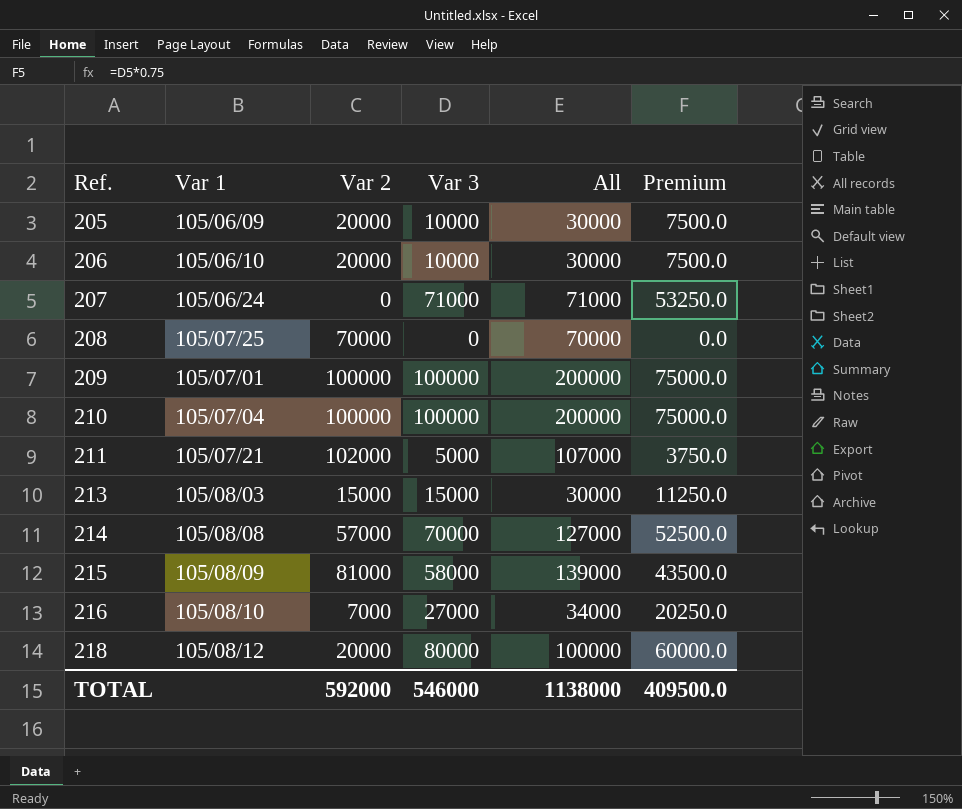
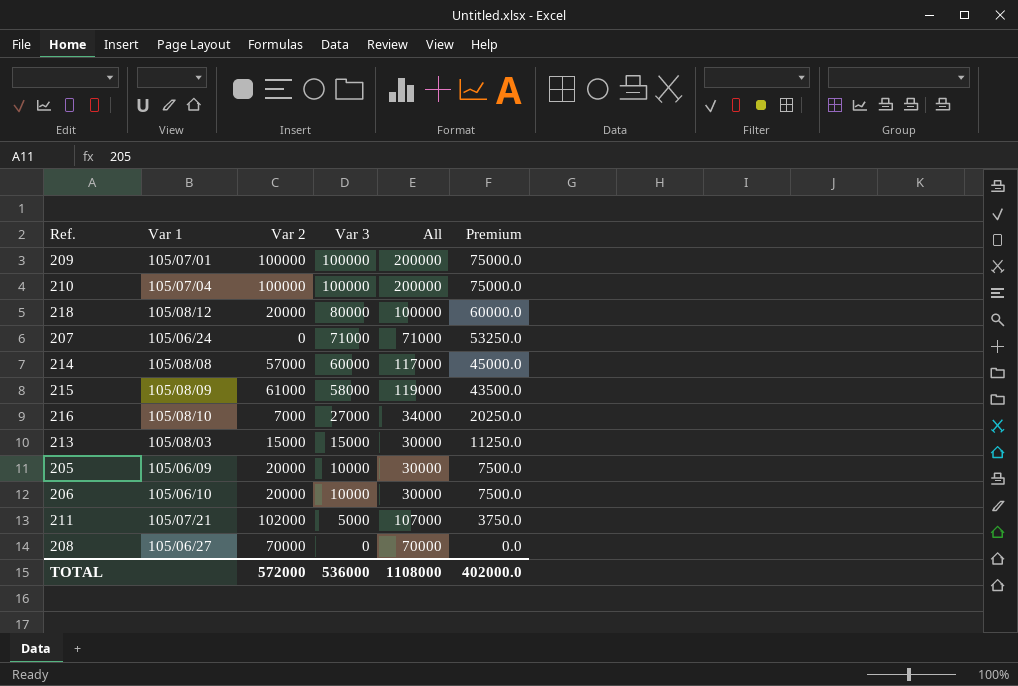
row order: Ref. ascending -> Var 3 descending
214 | Var 3: 70000 -> 60000
214 | All: 127000 -> 117000
214 | Premium: 52500.0 -> 45000.0
215 | Var 2: 81000 -> 61000
215 | All: 139000 -> 119000
208 | Var 1: 105/07/25 -> 105/06/27
TOTAL | Var 2: 592000 -> 572000
TOTAL | Var 3: 546000 -> 536000
TOTAL | All: 1138000 -> 1108000
TOTAL | Premium: 409500.0 -> 402000.0

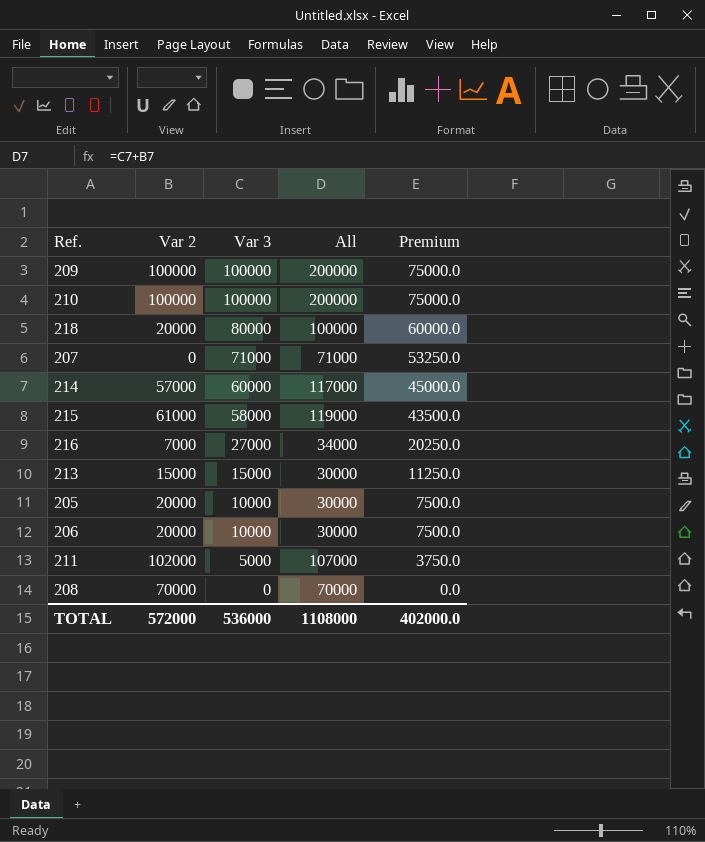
column Var 1 | position: 2 -> none

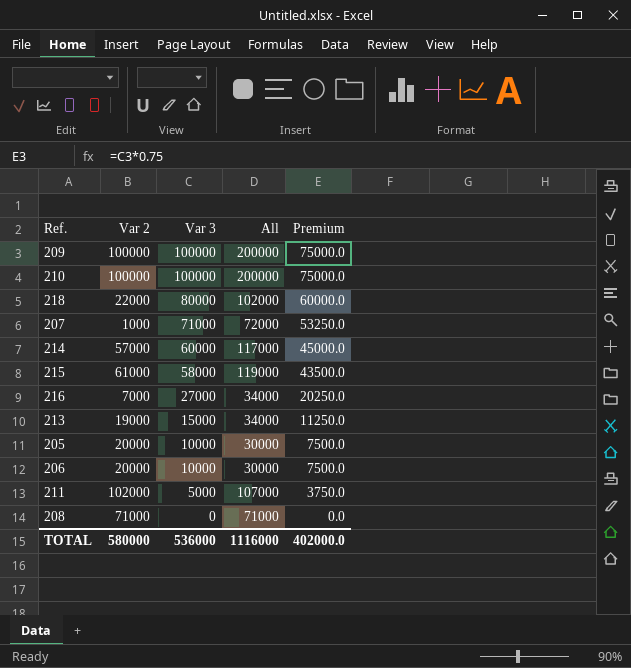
218 | Var 2: 20000 -> 22000
218 | All: 100000 -> 102000
207 | Var 2: 0 -> 1000
207 | All: 71000 -> 72000
213 | Var 2: 15000 -> 19000
213 | All: 30000 -> 34000
208 | Var 2: 70000 -> 71000
208 | All: 70000 -> 71000
TOTAL | Var 2: 572000 -> 580000
TOTAL | All: 1108000 -> 1116000

